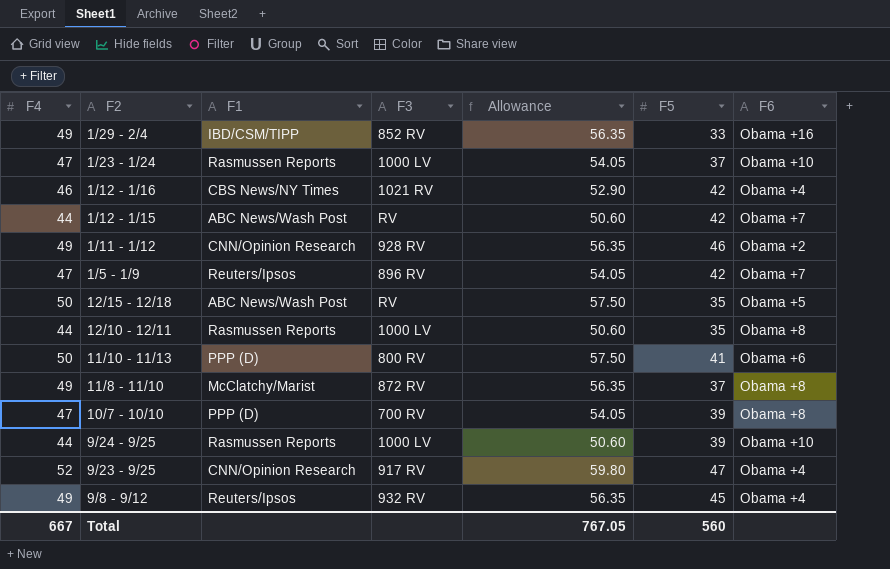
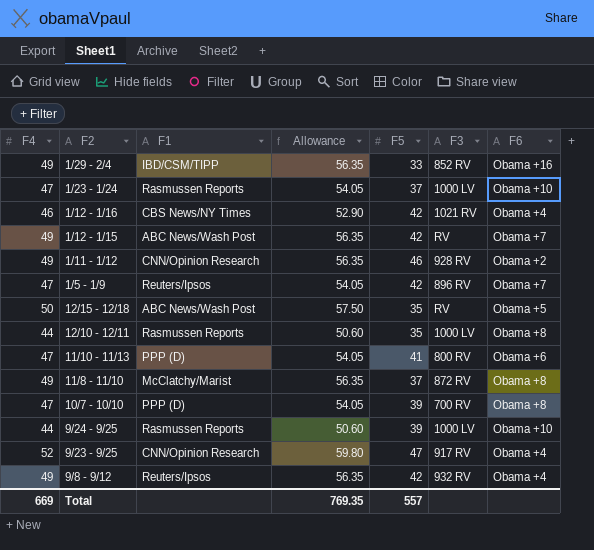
column F3 | position: 4 -> 6
1/12 - 1/15 | F4: 44 -> 49
1/12 - 1/15 | Allowance: 50.60 -> 56.35
11/10 - 11/13 | F4: 50 -> 47
11/10 - 11/13 | Allowance: 57.50 -> 54.05
9/8 - 9/12 | F5: 45 -> 42
Total | F4: 667 -> 669
Total | Allowance: 767.05 -> 769.35
Total | F5: 560 -> 557

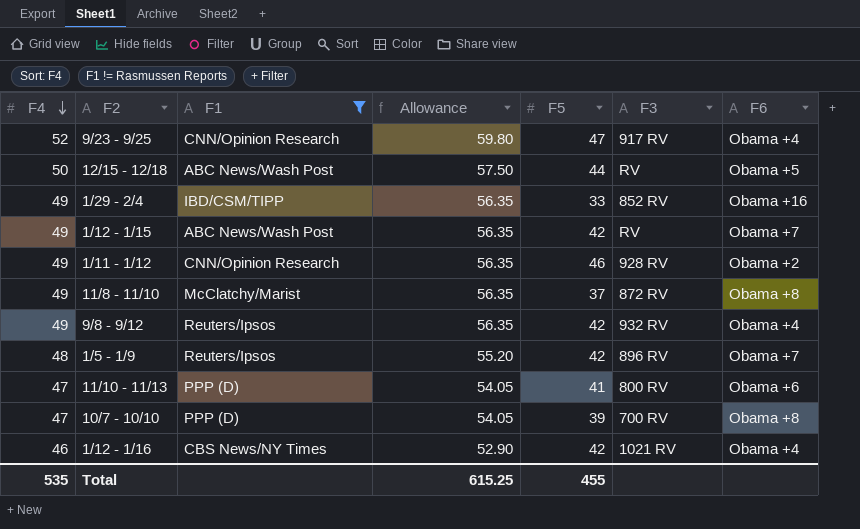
filter: none -> F1 != Rasmussen Reports
row order: none -> F4 descending
12/15 - 12/18 | F5: 35 -> 44
1/5 - 1/9 | F4: 47 -> 48
1/5 - 1/9 | Allowance: 54.05 -> 55.20
Total | F4: 669 -> 535
Total | Allowance: 769.35 -> 615.25
Total | F5: 557 -> 455

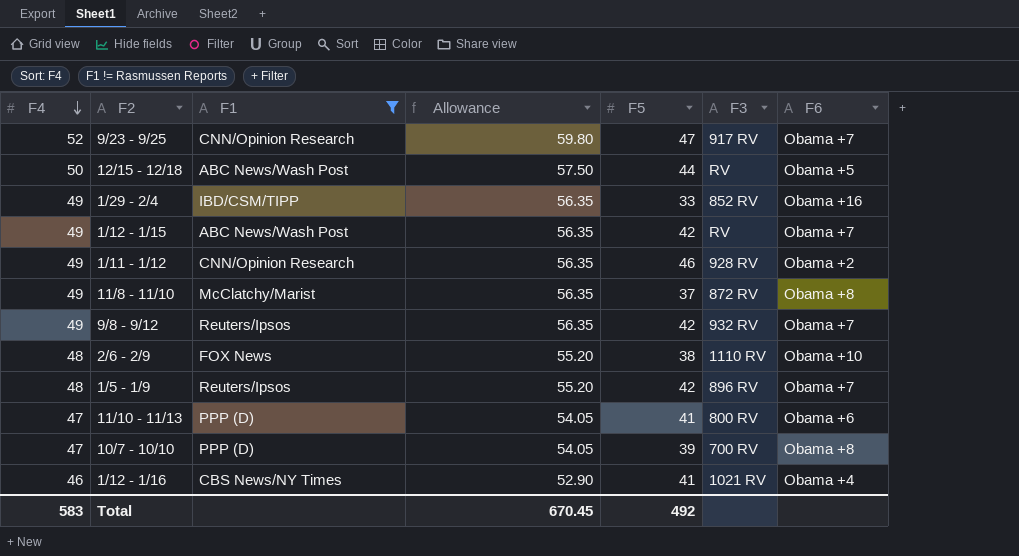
9/23 - 9/25 | F6: Obama +4 -> Obama +7
9/8 - 9/12 | F6: Obama +4 -> Obama +7
row 2/6 - 2/9: none -> 48 | FOX News | 55.20 | 38 | 1110 RV | Obama +10
1/12 - 1/16 | F5: 42 -> 41
Total | F4: 535 -> 583
Total | Allowance: 615.25 -> 670.45
Total | F5: 455 -> 492

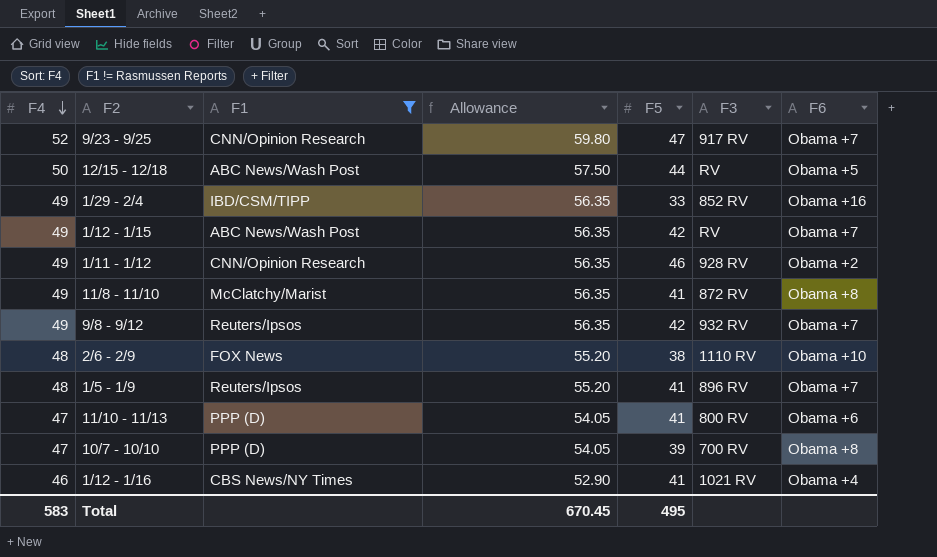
11/8 - 11/10 | F5: 37 -> 41
1/5 - 1/9 | F5: 42 -> 41
Total | F5: 492 -> 495

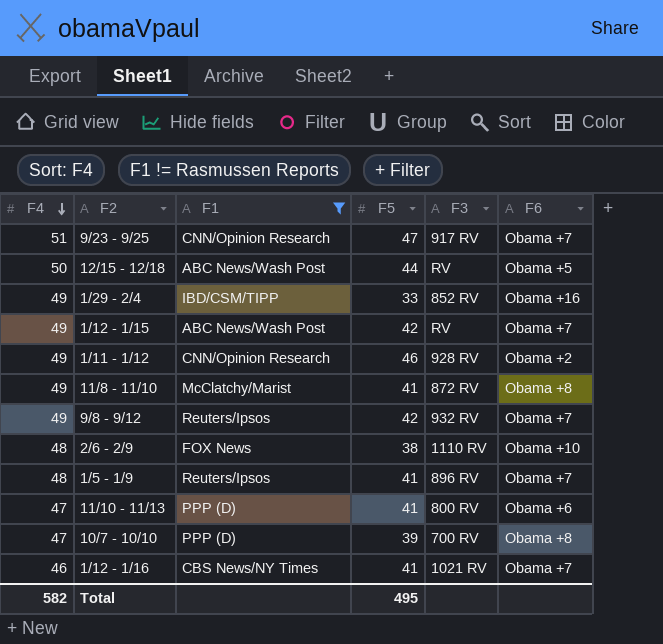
column Allowance | formula: [F4] * 1.15 -> none
9/23 - 9/25 | F4: 52 -> 51
1/12 - 1/16 | F6: Obama +4 -> Obama +7
Total | F4: 583 -> 582

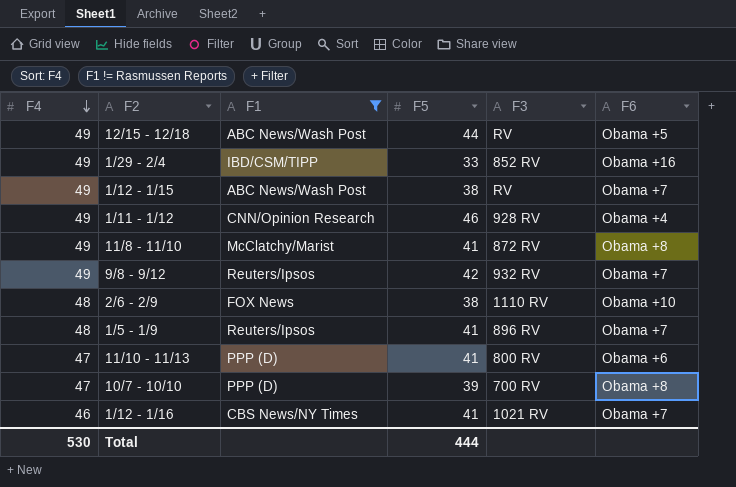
row 9/23 - 9/25: 51 | CNN/Opinion Research | 47 | 917 RV | Obama +7 -> none
12/15 - 12/18 | F4: 50 -> 49
1/12 - 1/15 | F5: 42 -> 38
1/11 - 1/12 | F6: Obama +2 -> Obama +4
Total | F4: 582 -> 530
Total | F5: 495 -> 444

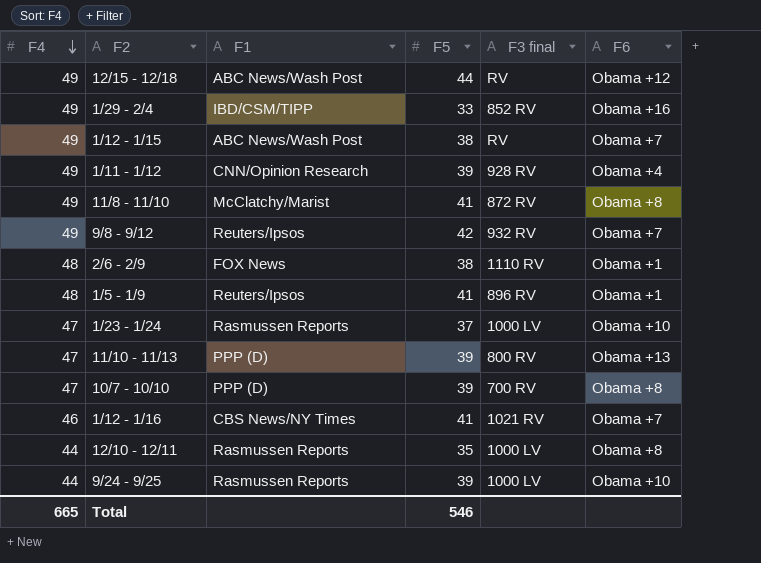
filter: F1 != Rasmussen Reports -> none
column name: F3 -> F3 final
12/15 - 12/18 | F6: Obama +5 -> Obama +12
1/11 - 1/12 | F5: 46 -> 39
2/6 - 2/9 | F6: Obama +10 -> Obama +1
1/5 - 1/9 | F6: Obama +7 -> Obama +1
11/10 - 11/13 | F5: 41 -> 39
11/10 - 11/13 | F6: Obama +6 -> Obama +13
Total | F4: 530 -> 665
Total | F5: 444 -> 546

